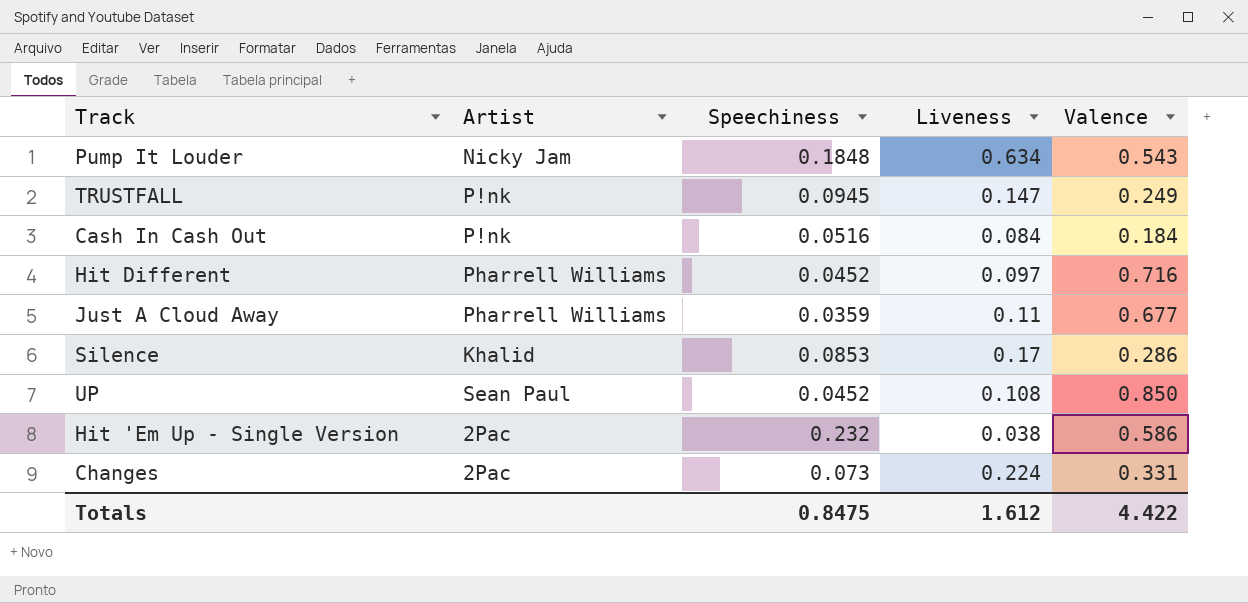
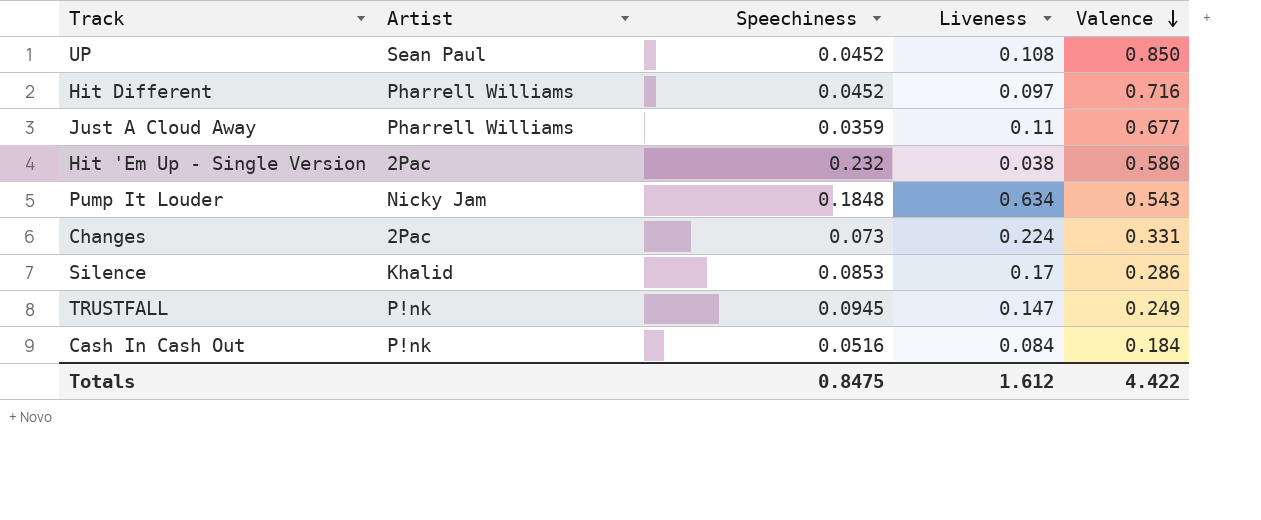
row order: none -> Valence descending

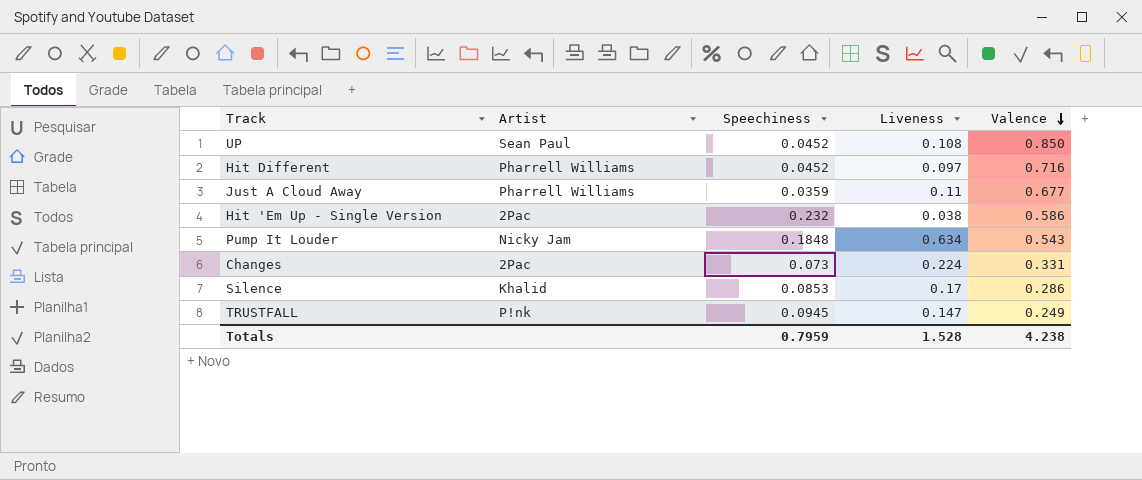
row Cash In Cash Out: P!nk | 0.0516 | 0.084 | 0.184 -> none
Totals | Speechiness: 0.8475 -> 0.7959
Totals | Liveness: 1.612 -> 1.528
Totals | Valence: 4.422 -> 4.238

